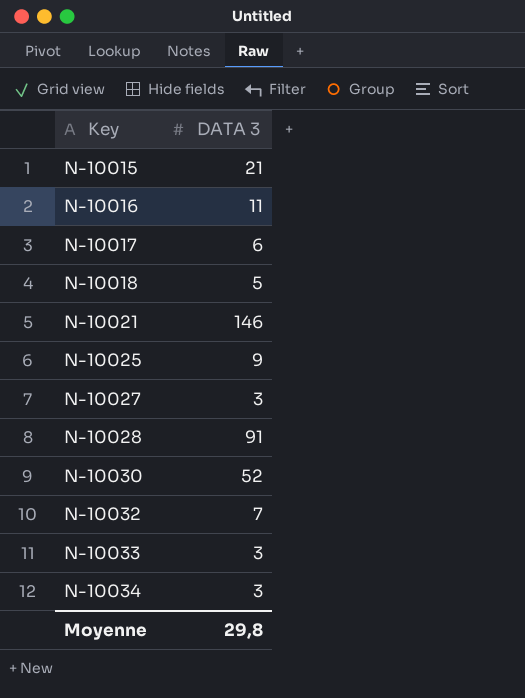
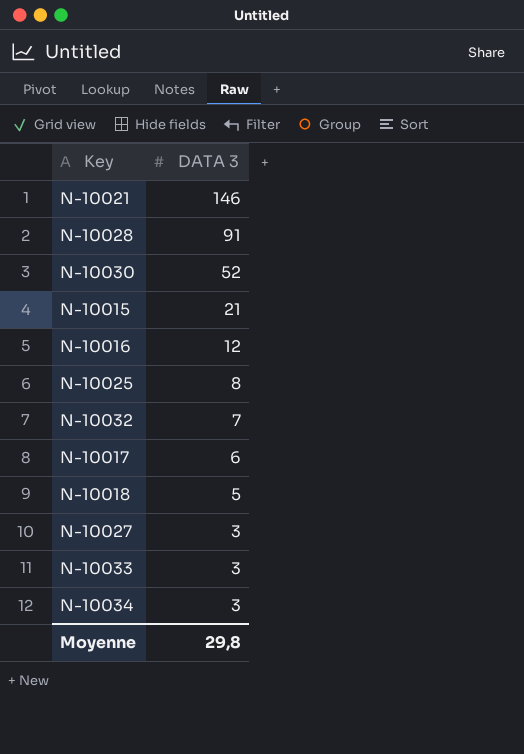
row order: Key ascending -> DATA 3 descending
N-10016 | DATA 3: 11 -> 12
N-10025 | DATA 3: 9 -> 8

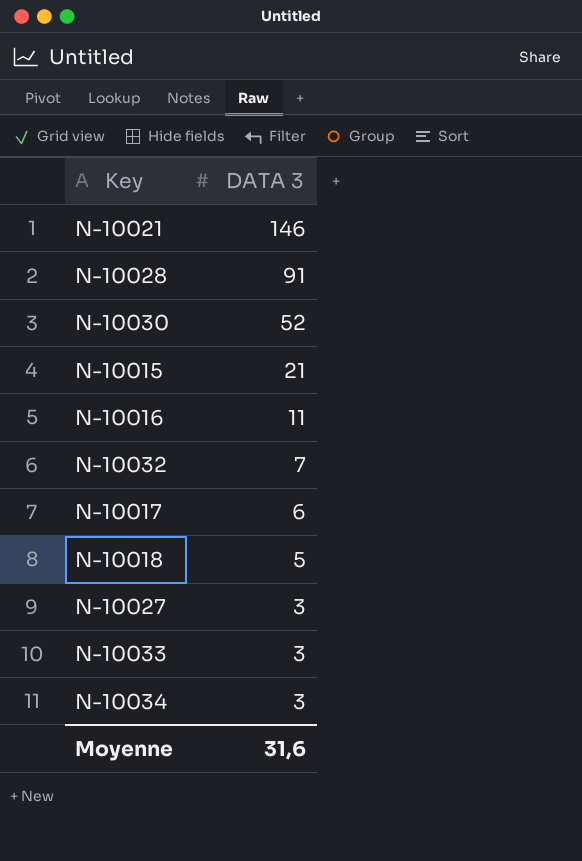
row N-10025: 8 -> none
N-10016 | DATA 3: 12 -> 11
Moyenne | DATA 3: 29,8 -> 31,6

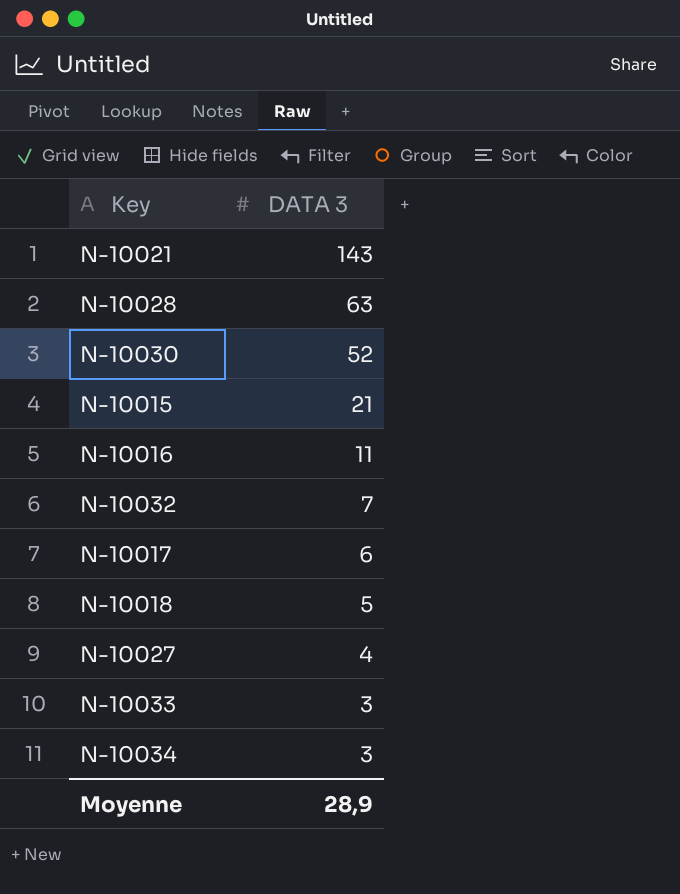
N-10021 | DATA 3: 146 -> 143
N-10028 | DATA 3: 91 -> 63
N-10027 | DATA 3: 3 -> 4
Moyenne | DATA 3: 31,6 -> 28,9

